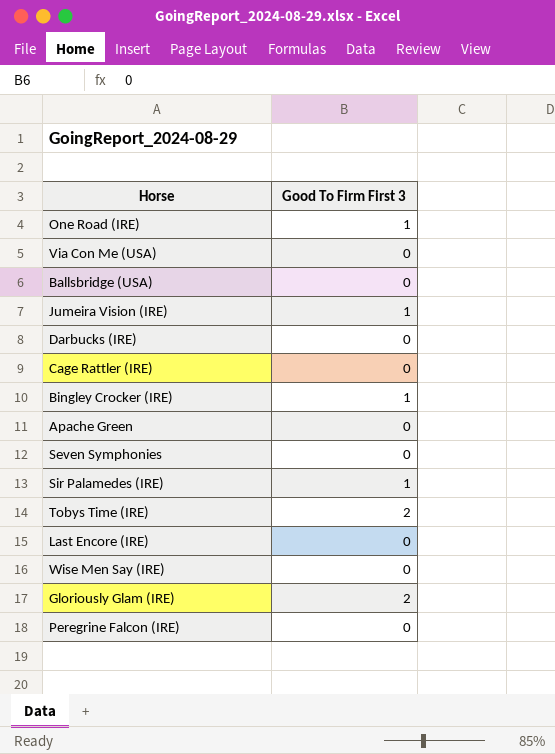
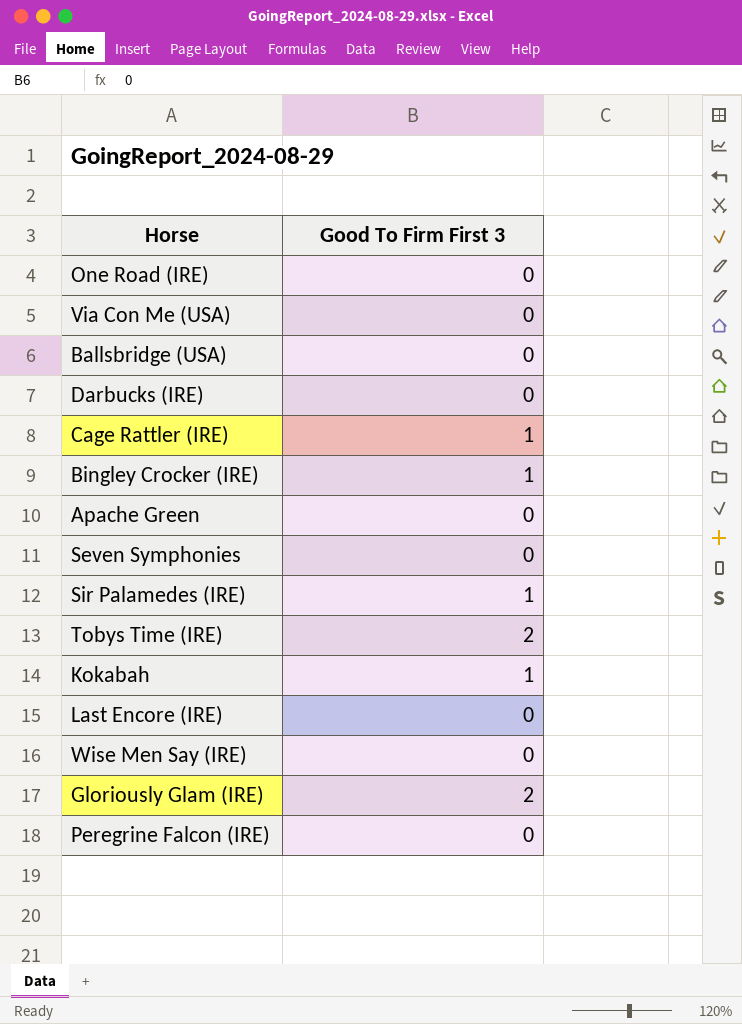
row Jumeira Vision (IRE): 1 -> none
One Road (IRE) | Good To Firm First 3: 1 -> 0
Cage Rattler (IRE) | Good To Firm First 3: 0 -> 1
row Kokabah: none -> 1

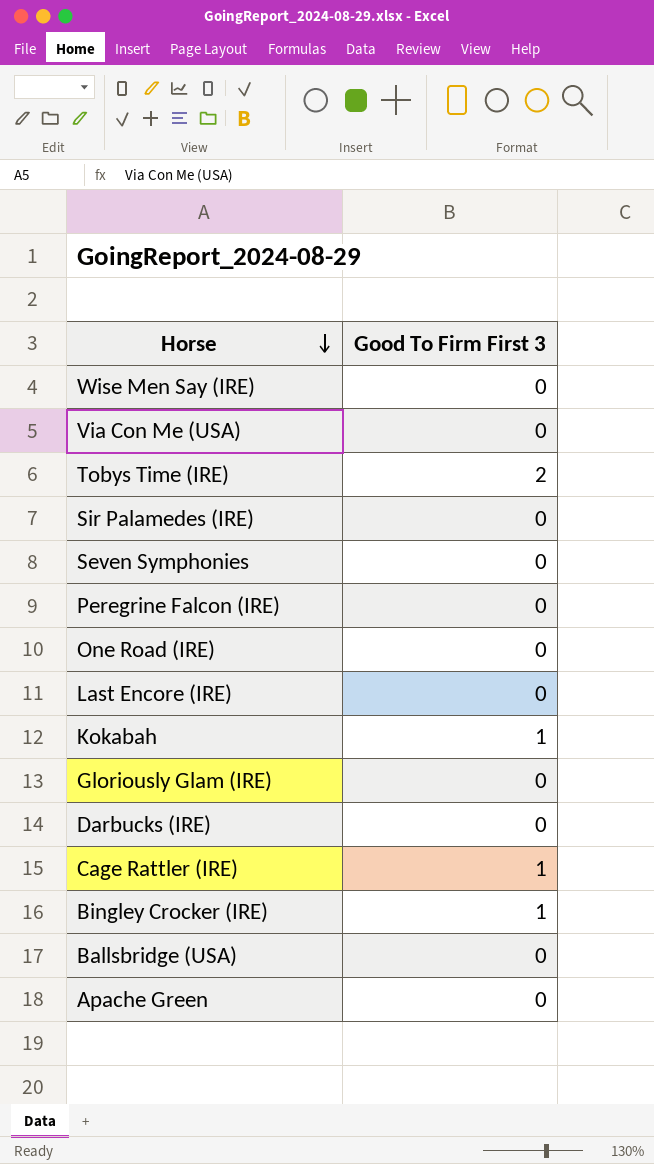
row order: none -> Horse descending
Sir Palamedes (IRE) | Good To Firm First 3: 1 -> 0
Gloriously Glam (IRE) | Good To Firm First 3: 2 -> 0

